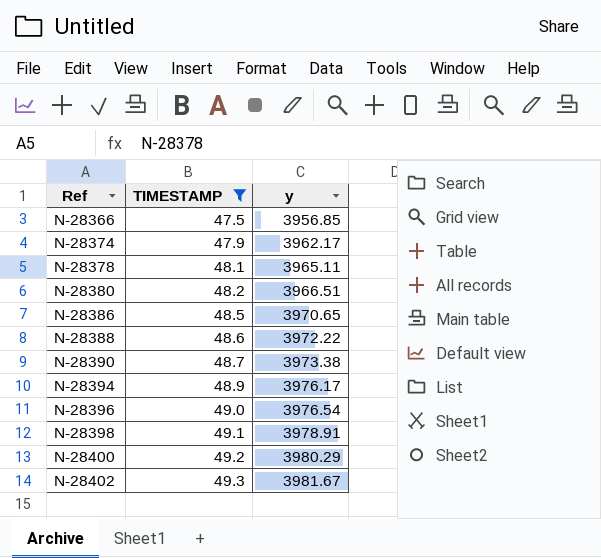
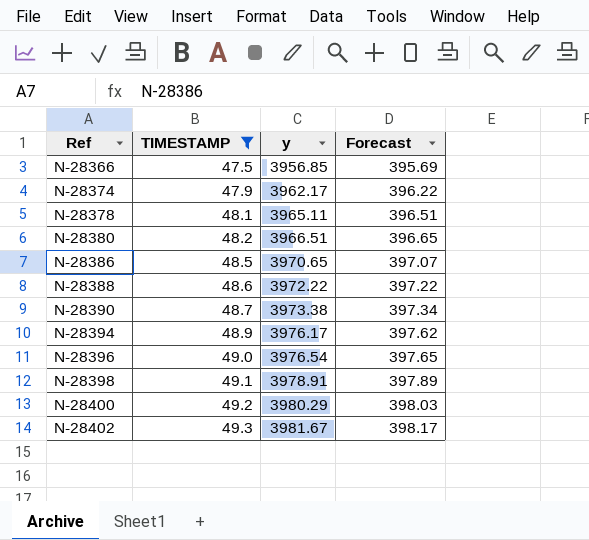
column Forecast | formula: none -> [y] * 0.1

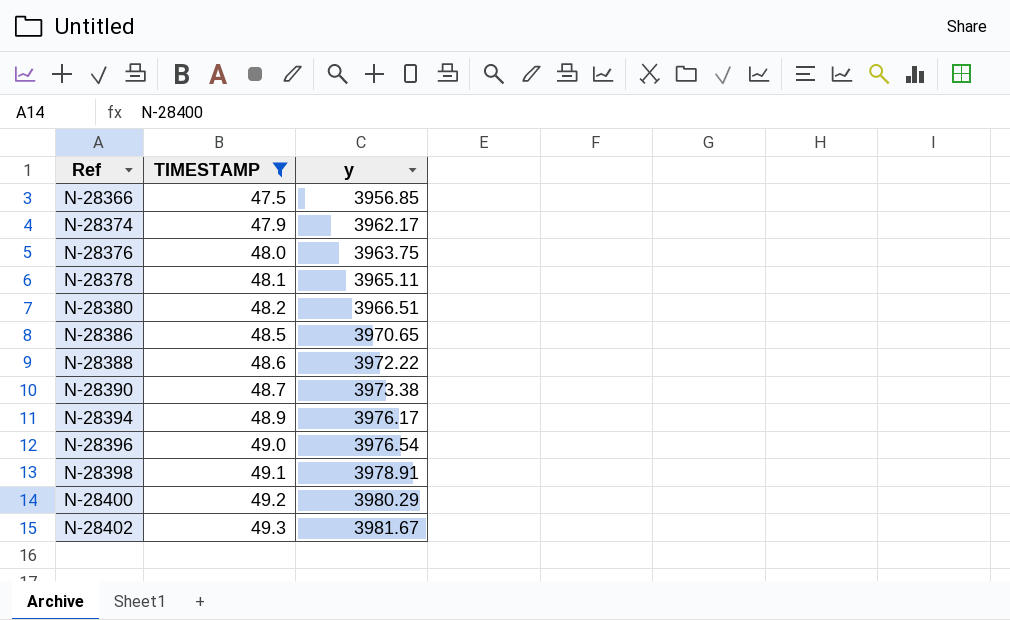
column Forecast | formula: [y] * 0.1 -> none
row N-28376: none -> 48.0 | 3963.75

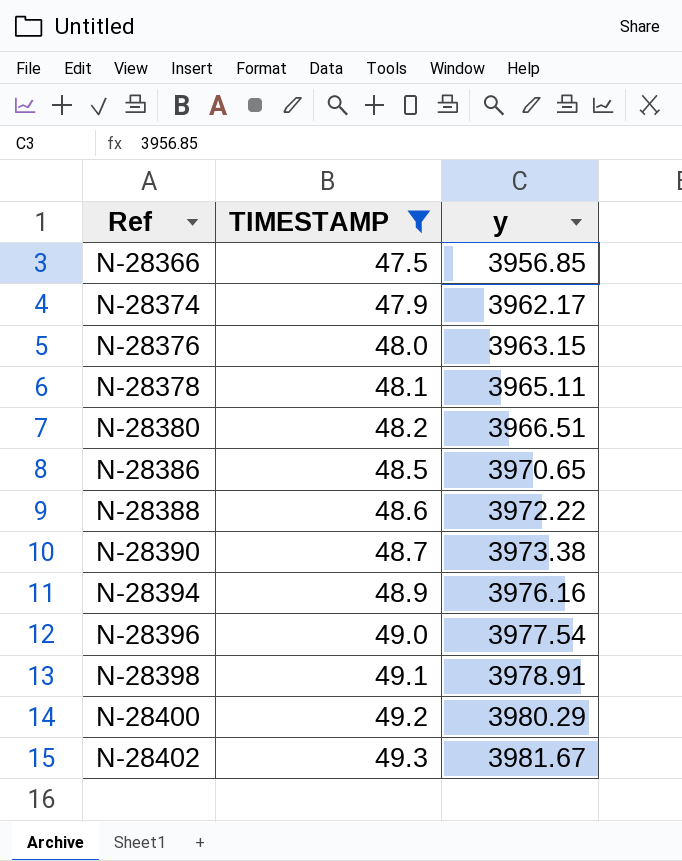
N-28376 | y: 3963.75 -> 3963.15
N-28394 | y: 3976.17 -> 3976.16
N-28396 | y: 3976.54 -> 3977.54

